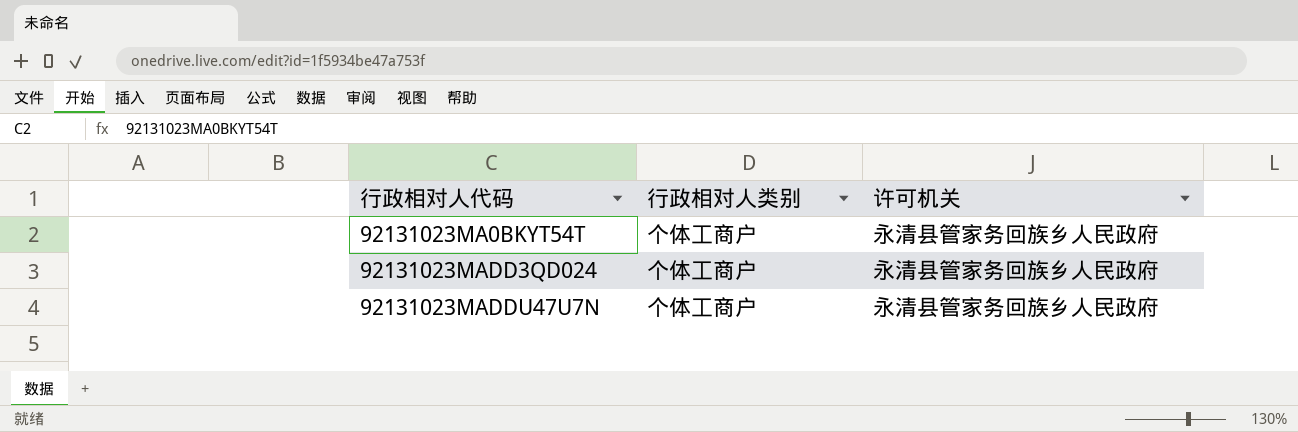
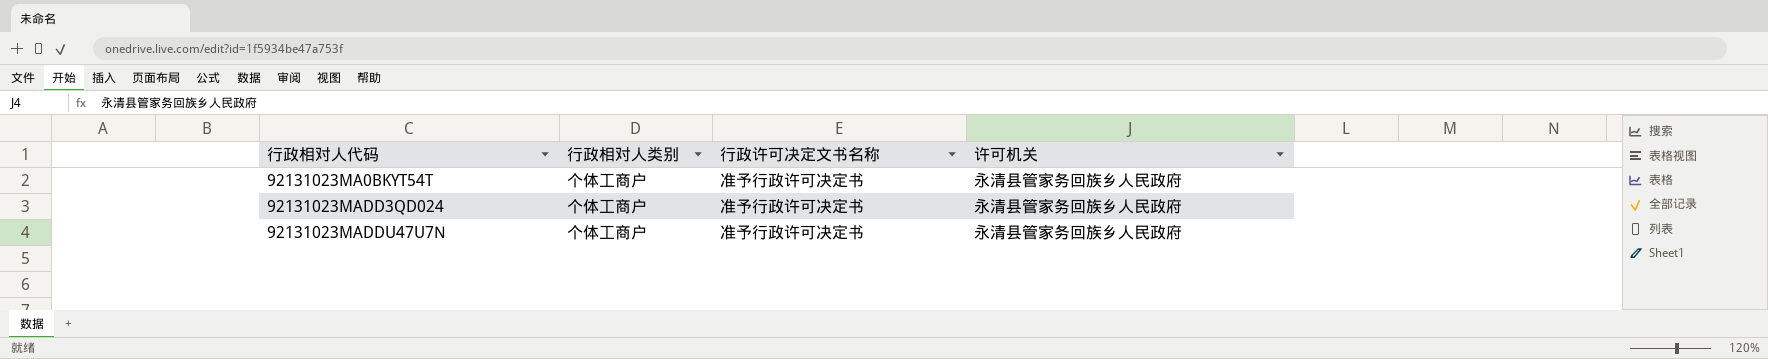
column 行政许可决定文书名称 | position: none -> 3

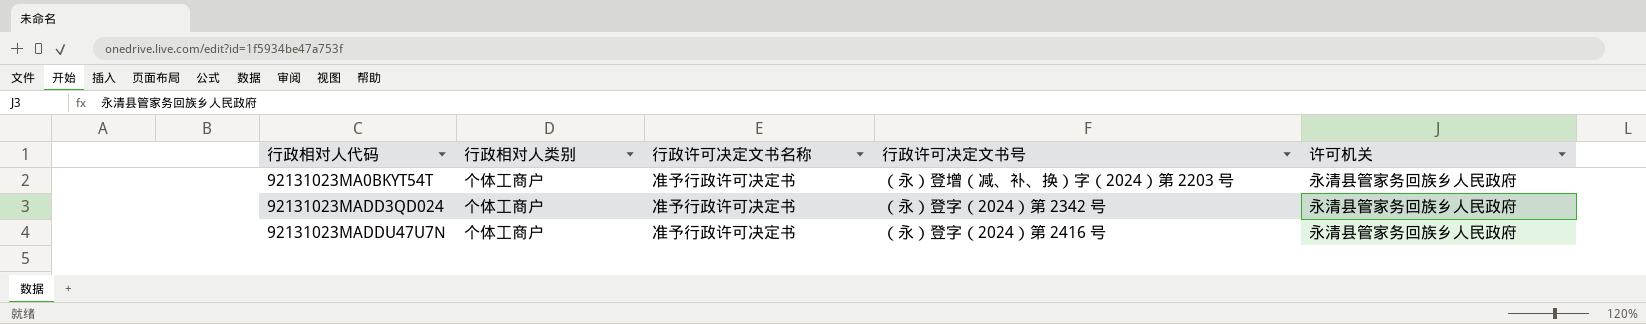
column 行政许可决定文书号 | position: none -> 4

